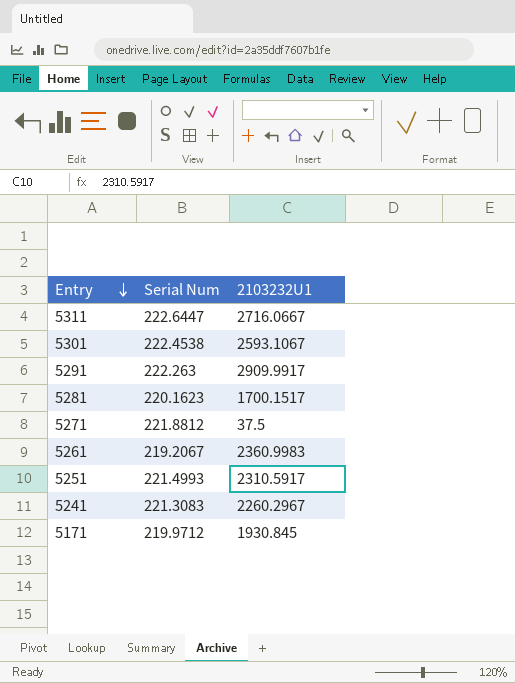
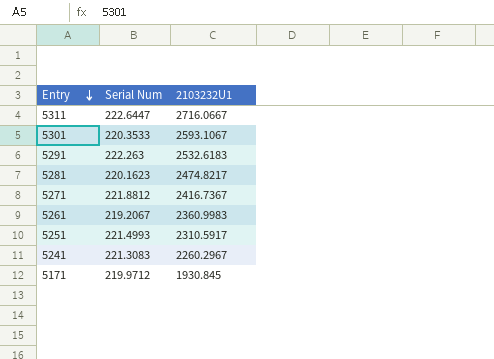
5301 | Serial Num: 222.4538 -> 220.3533
5291 | 2103232U1: 2909.9917 -> 2532.6183
5281 | 2103232U1: 1700.1517 -> 2474.8217
5271 | 2103232U1: 37.5 -> 2416.7367

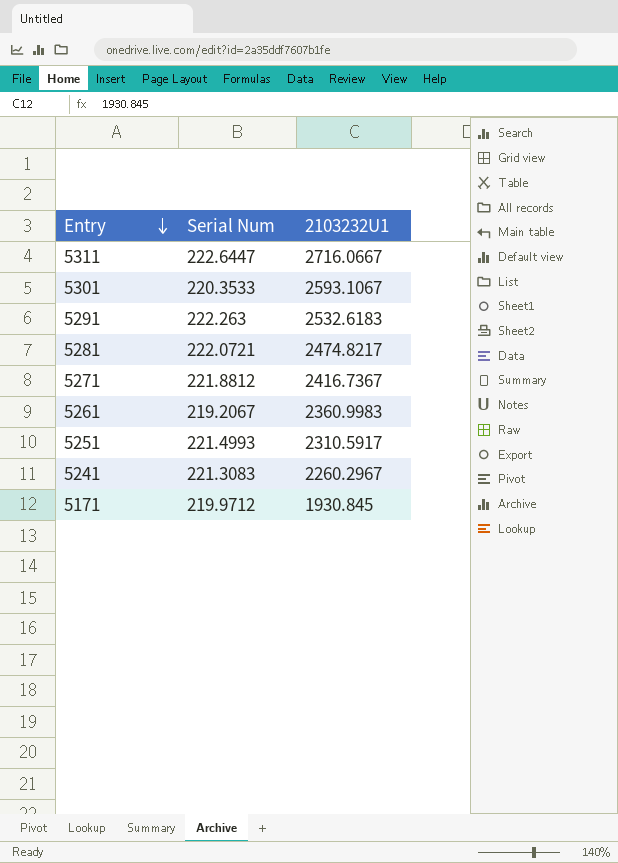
5281 | Serial Num: 220.1623 -> 222.0721

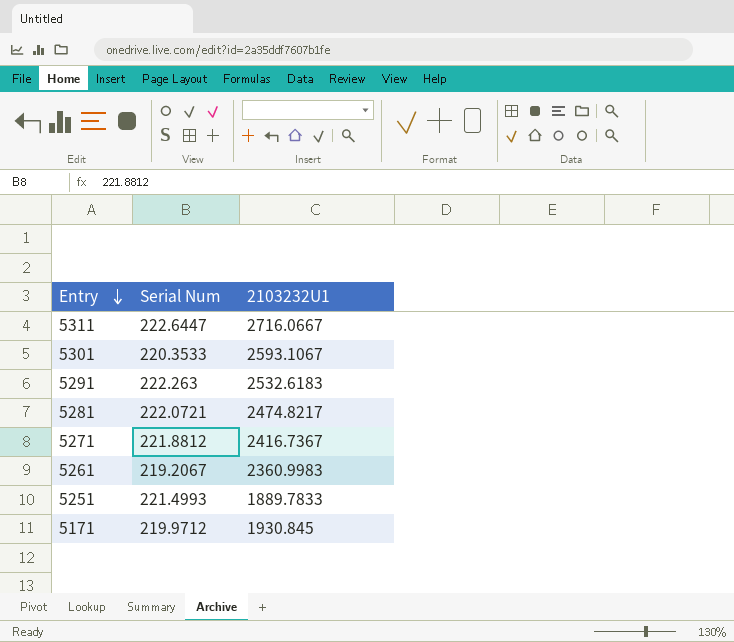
row 5241: 221.3083 | 2260.2967 -> none
5251 | 2103232U1: 2310.5917 -> 1889.7833

